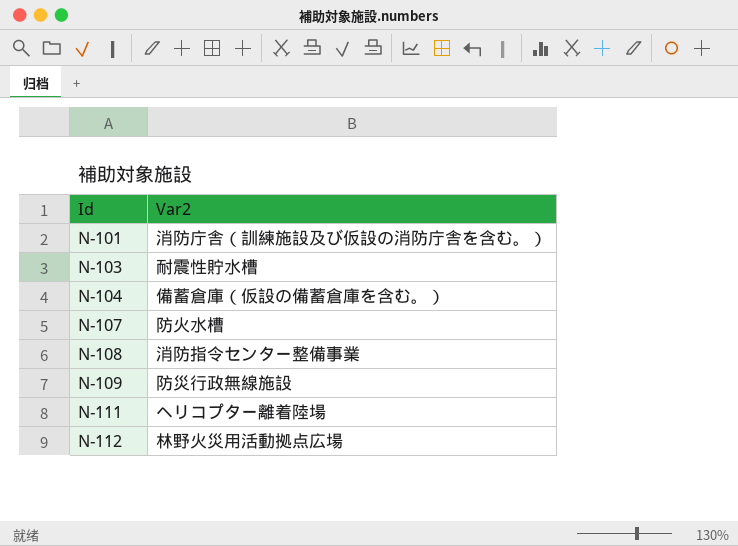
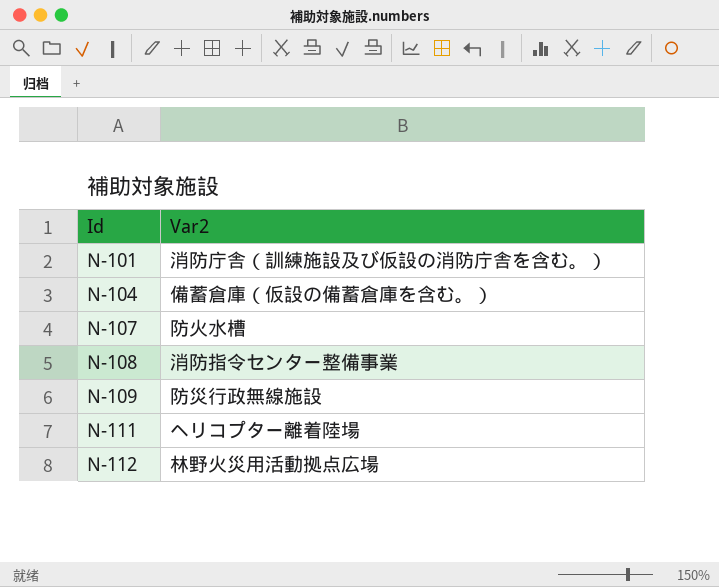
row N-103: 耐震性貯水槽 -> none

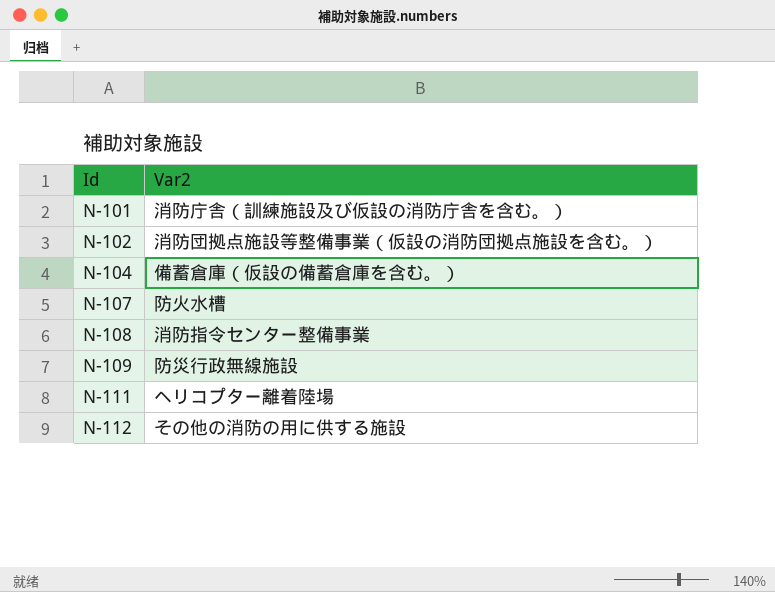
row N-102: none -> 消防団拠点施設等整備事業（仮設の消防団拠点施設を含む。）
N-112 | Var2: 林野火災用活動拠点広場 -> その他の消防の用に供する施設

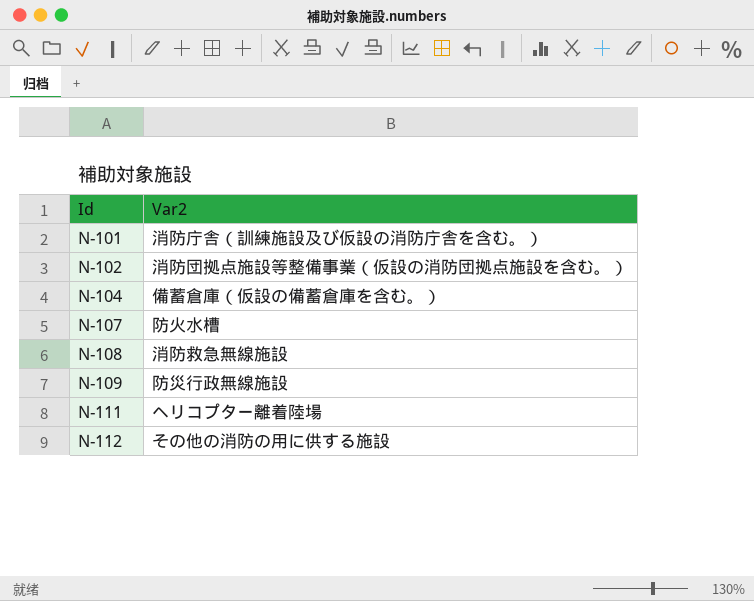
N-108 | Var2: 消防指令センター整備事業 -> 消防救急無線施設

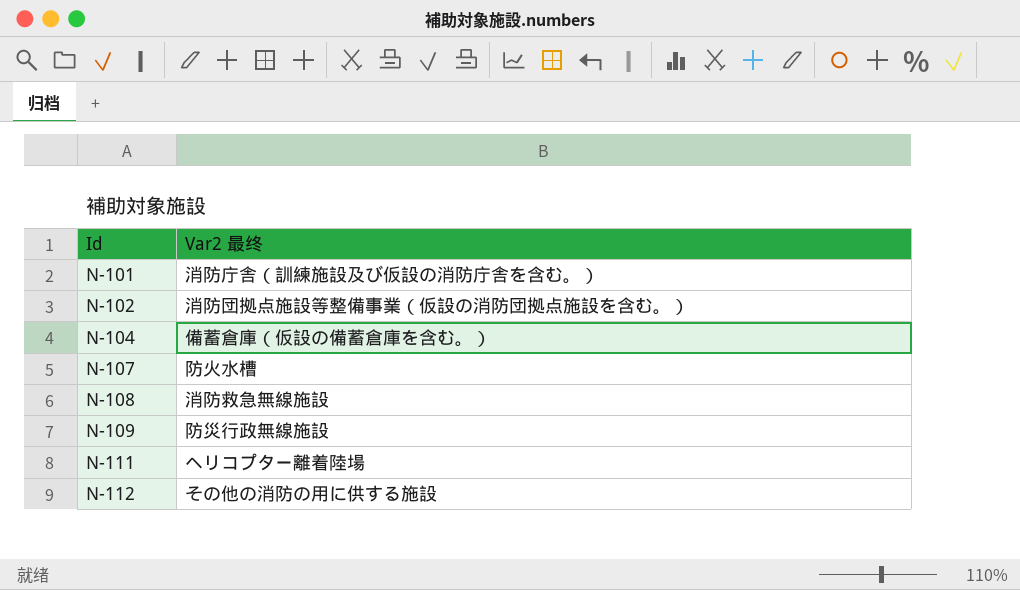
column name: Var2 -> Var2 最终

